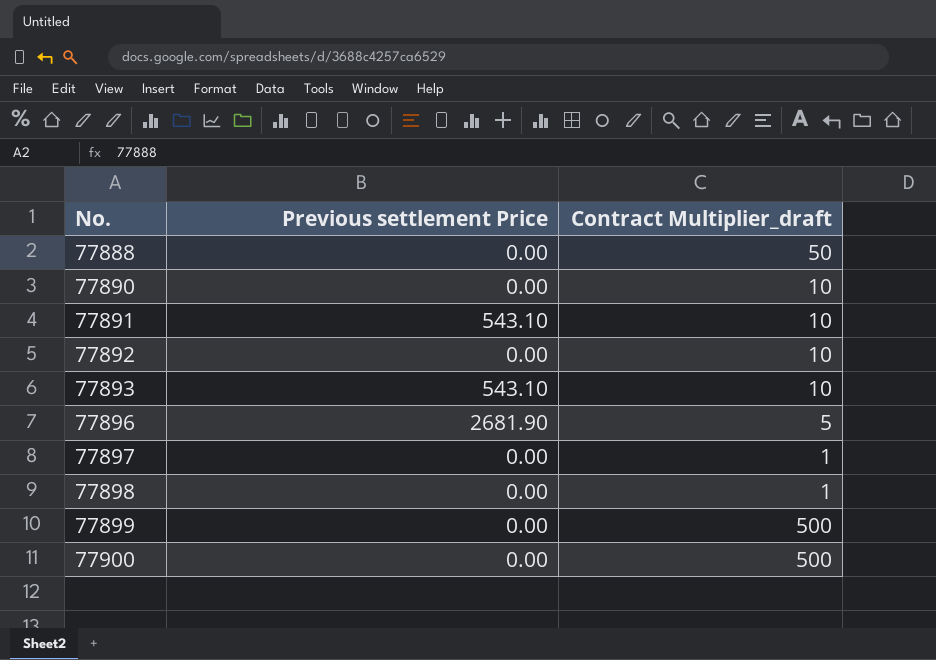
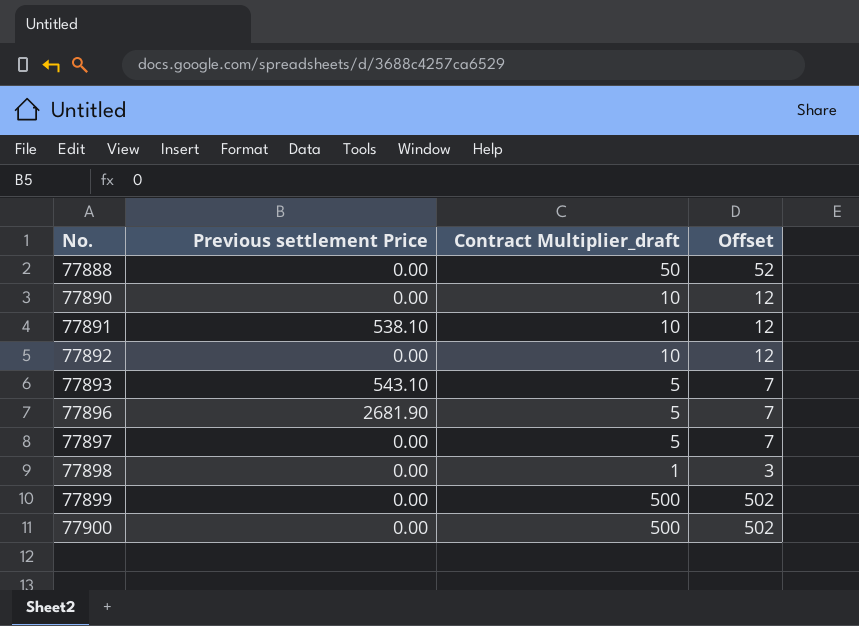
column Offset | formula: none -> [Contract Multiplier_draft] + 2
77891 | Previous settlement Price: 543.10 -> 538.10
77893 | Contract Multiplier_draft: 10 -> 5
77897 | Contract Multiplier_draft: 1 -> 5

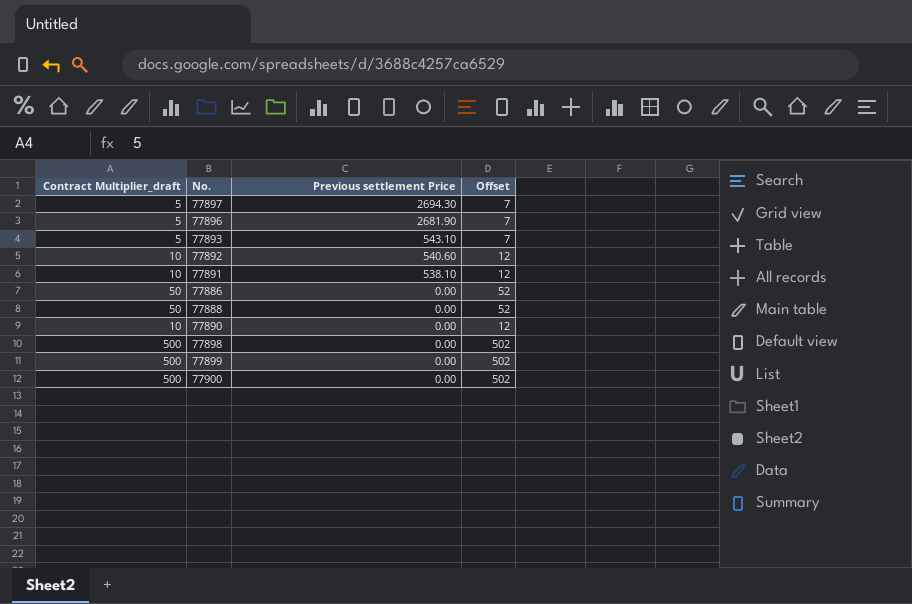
row order: No. ascending -> Previous settlement Price descending
column Contract Multiplier_draft | position: 3 -> 1
77897 | Previous settlement Price: 0.00 -> 2694.30
77892 | Previous settlement Price: 0.00 -> 540.60
row 77886: none -> 50 | 0.00 | 52
77898 | Contract Multiplier_draft: 1 -> 500
77898 | Offset: 3 -> 502

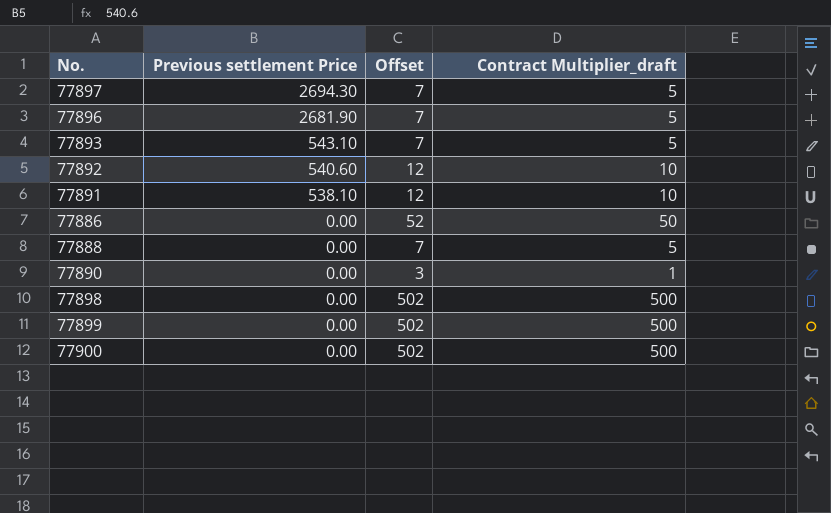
column Contract Multiplier_draft | position: 1 -> 4
77888 | Offset: 52 -> 7
77888 | Contract Multiplier_draft: 50 -> 5
77890 | Offset: 12 -> 3
77890 | Contract Multiplier_draft: 10 -> 1

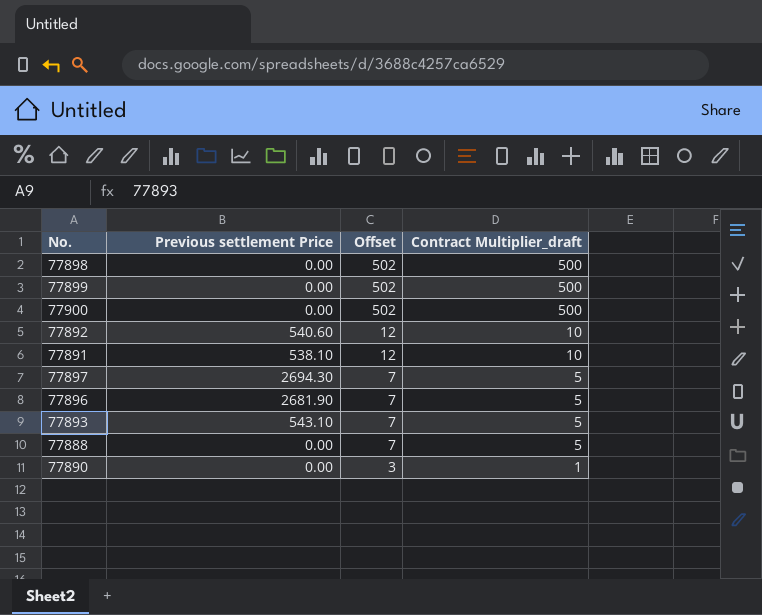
row order: Previous settlement Price descending -> Offset descending
row 77886: 0.00 | 52 | 50 -> none

